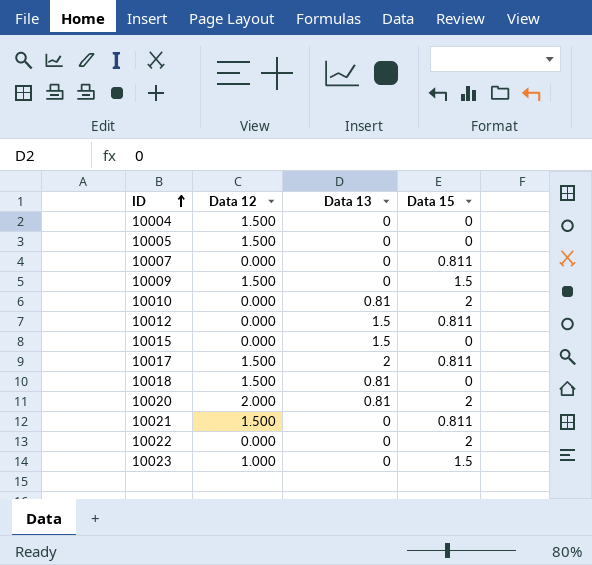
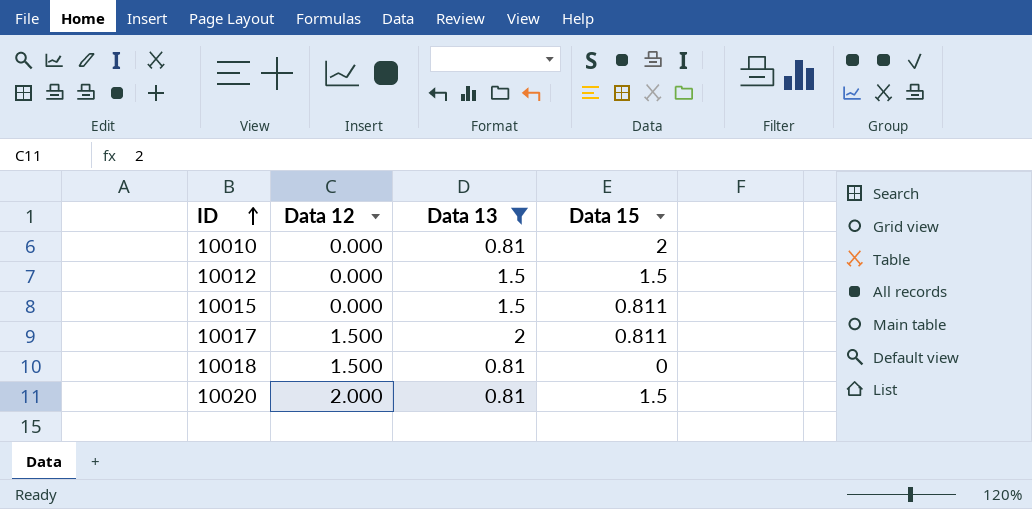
filter: none -> Data 13 != 0
10012 | Data 15: 0.811 -> 1.5
10015 | Data 15: 0 -> 0.811
10020 | Data 15: 2 -> 1.5

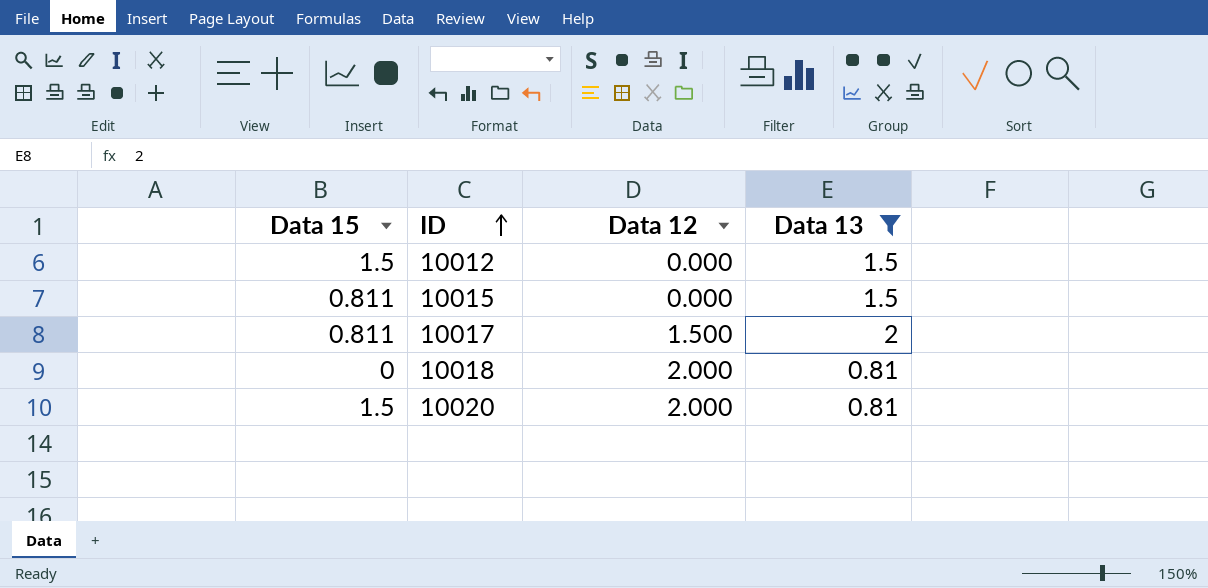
column Data 15 | position: 4 -> 1
row 10010: 0.000 | 0.81 | 2 -> none
10018 | Data 12: 1.500 -> 2.000

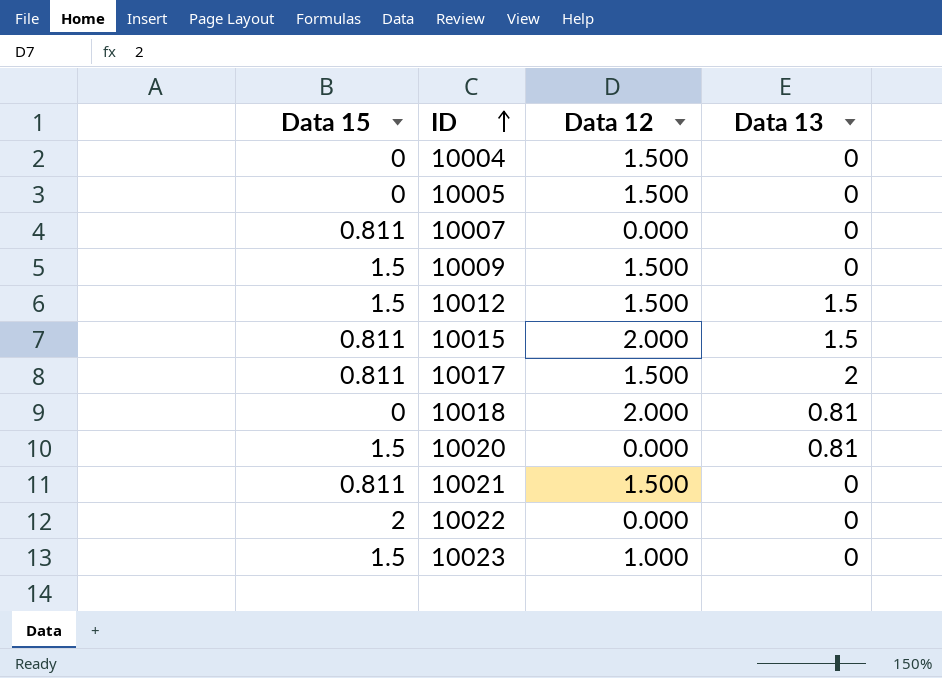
filter: Data 13 != 0 -> none
10012 | Data 12: 0.000 -> 1.500
10015 | Data 12: 0.000 -> 2.000
10020 | Data 12: 2.000 -> 0.000

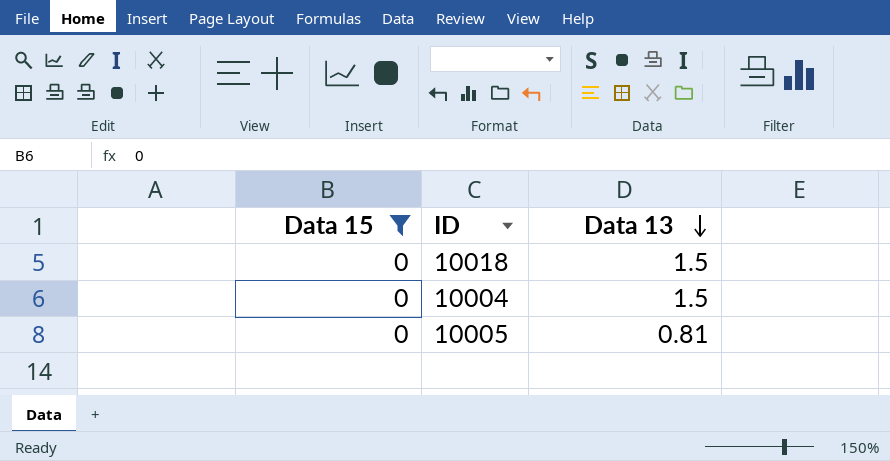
filter: none -> Data 15 = 0
row order: ID ascending -> Data 13 descending
column Data 12 | position: 3 -> none
10018 | Data 13: 0.81 -> 1.5
10004 | Data 13: 0 -> 1.5
10005 | Data 13: 0 -> 0.81

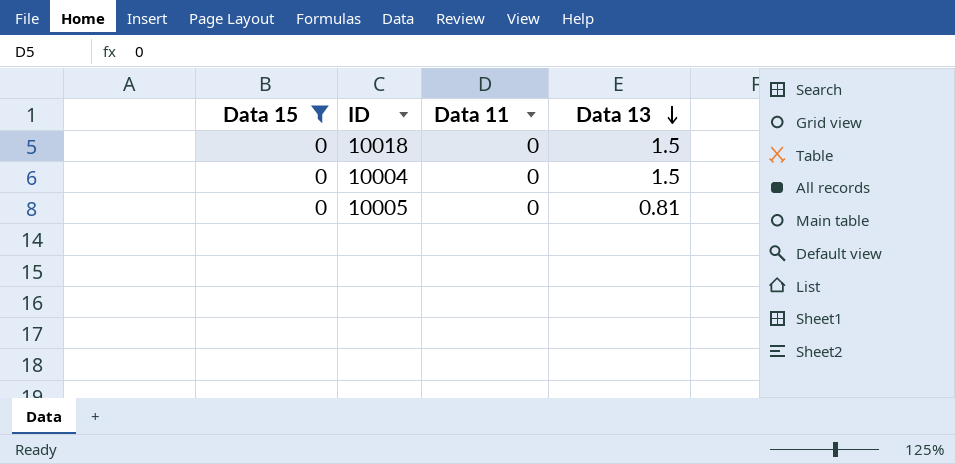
column Data 11 | position: none -> 3

